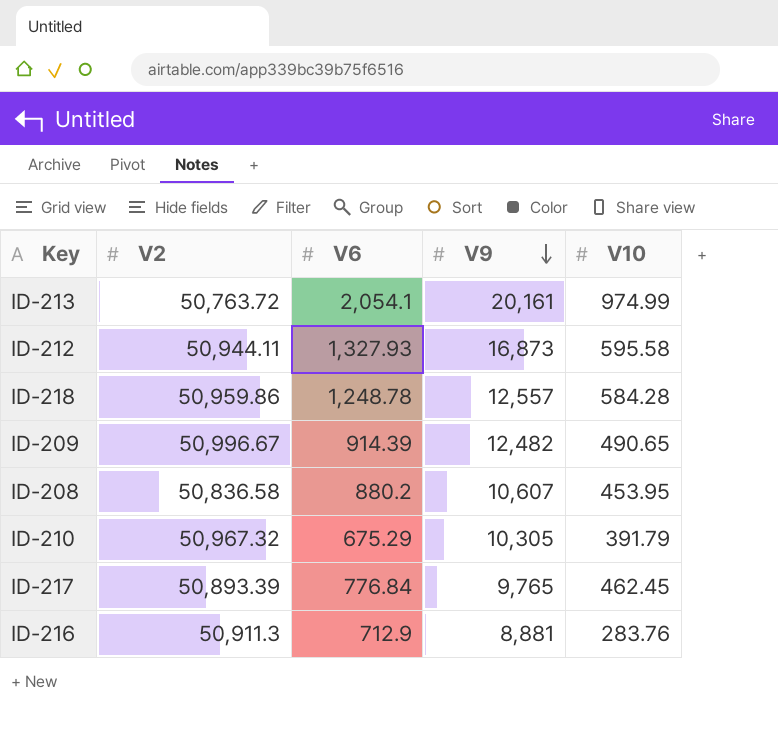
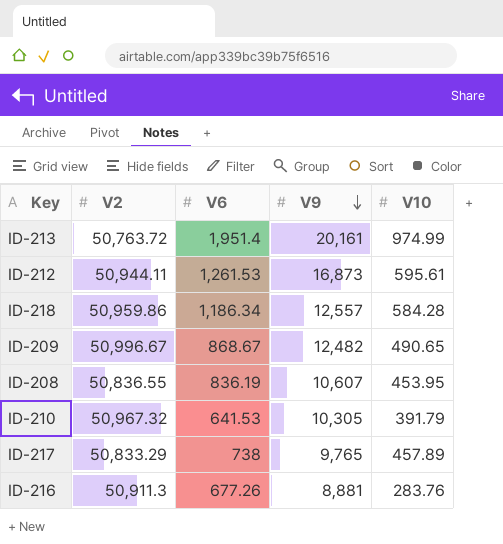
ID-213 | V6: 2,054.1 -> 1,951.4
ID-212 | V6: 1,327.93 -> 1,261.53
ID-212 | V10: 595.58 -> 595.61
ID-218 | V6: 1,248.78 -> 1,186.34
ID-209 | V6: 914.39 -> 868.67
ID-208 | V2: 50,836.58 -> 50,836.55
ID-208 | V6: 880.2 -> 836.19
ID-210 | V6: 675.29 -> 641.53
ID-217 | V2: 50,893.39 -> 50,833.29
ID-217 | V6: 776.84 -> 738
ID-217 | V10: 462.45 -> 457.89
ID-216 | V6: 712.9 -> 677.26

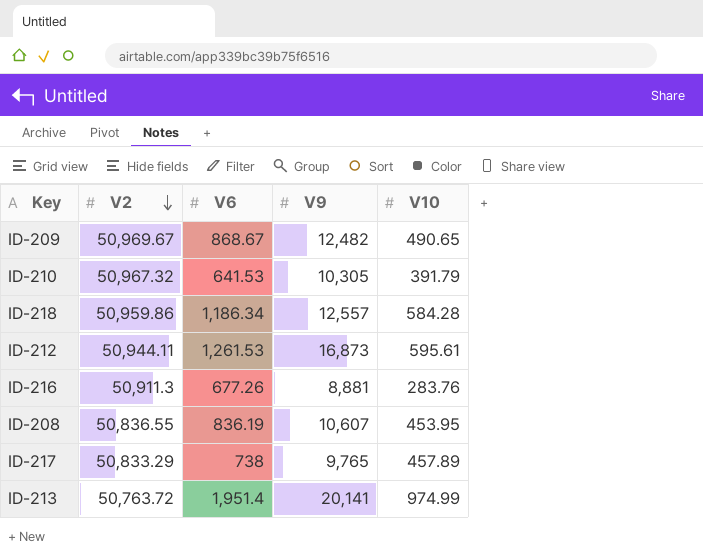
row order: V9 descending -> V2 descending
ID-209 | V2: 50,996.67 -> 50,969.67
ID-213 | V9: 20,161 -> 20,141

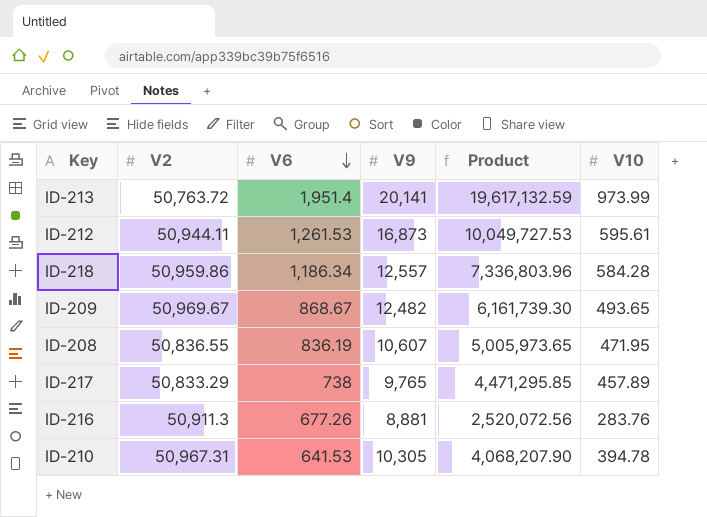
row order: V2 descending -> V6 descending
column Product | formula: none -> [V9] * [V10]
ID-213 | V10: 974.99 -> 973.99
ID-209 | V10: 490.65 -> 493.65
ID-208 | V10: 453.95 -> 471.95
ID-210 | V2: 50,967.32 -> 50,967.31
ID-210 | V10: 391.79 -> 394.78

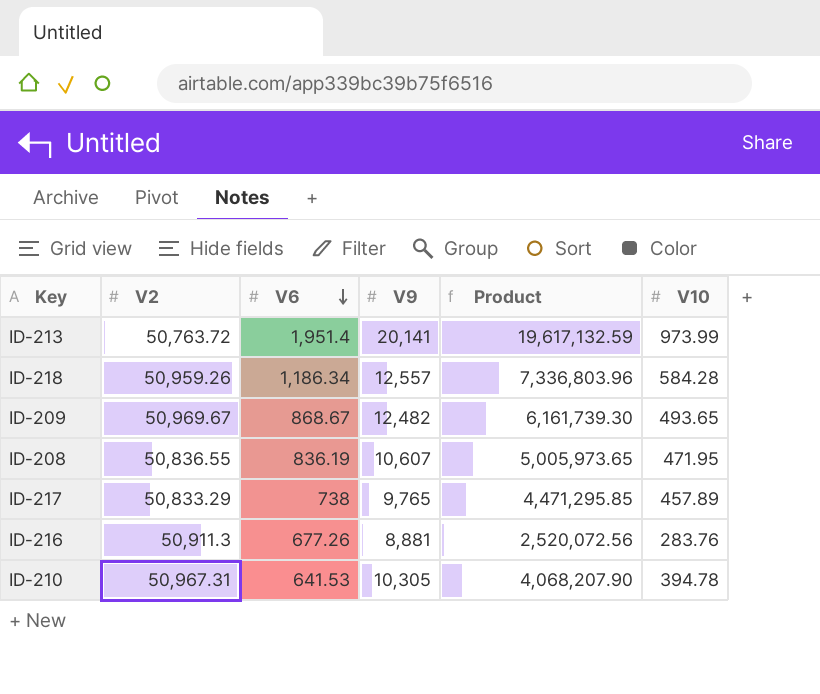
row ID-212: 50,944.11 | 1,261.53 | 16,873 | 10,049,727.53 | 595.61 -> none
ID-218 | V2: 50,959.86 -> 50,959.26

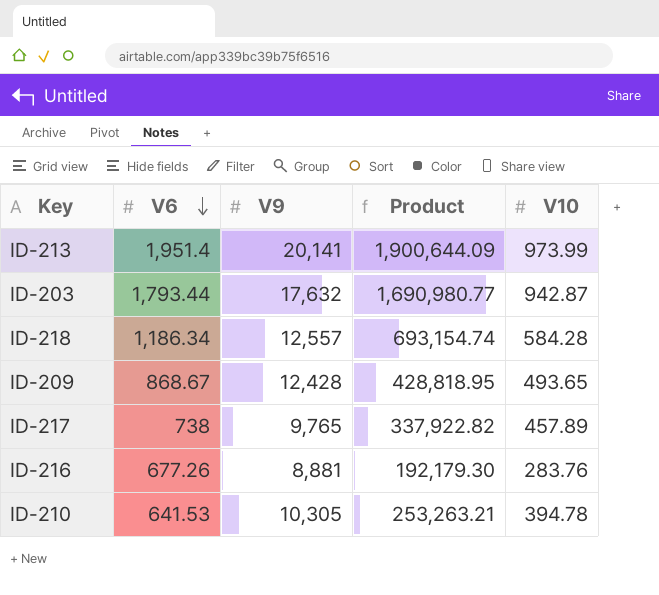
column V2 | position: 2 -> none
column Product | formula: [V9] * [V10] -> [V6] * [V10]
row ID-208: 50,836.55 | 836.19 | 10,607 | 5,005,973.65 | 471.95 -> none
row ID-203: none -> 1,793.44 | 17,632 | 1,690,980.77 | 942.87
ID-209 | V9: 12,482 -> 12,428

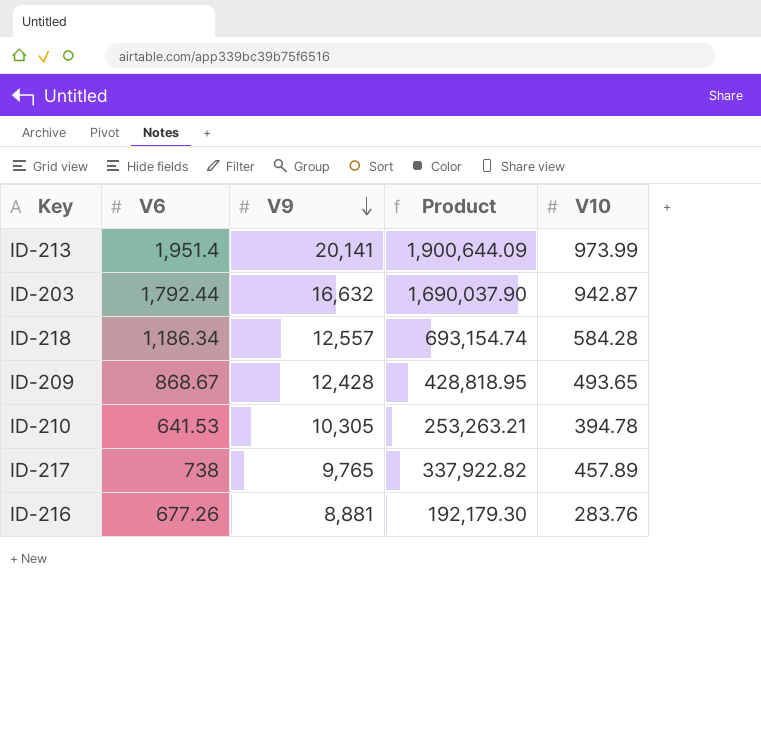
row order: V6 descending -> V9 descending
ID-203 | V6: 1,793.44 -> 1,792.44
ID-203 | V9: 17,632 -> 16,632
ID-203 | Product: 1,690,980.77 -> 1,690,037.90

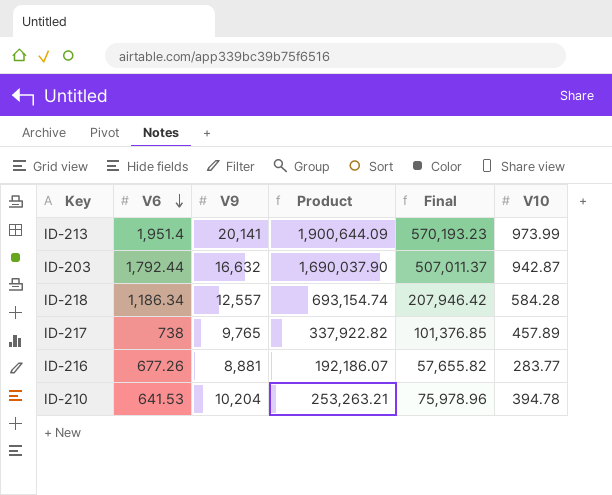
row order: V9 descending -> V6 descending
column Final | formula: none -> [Product] * 0.3
row ID-209: 868.67 | 12,428 | 428,818.95 | 493.65 -> none
ID-216 | Product: 192,179.30 -> 192,186.07
ID-216 | V10: 283.76 -> 283.77
ID-210 | V9: 10,305 -> 10,204

